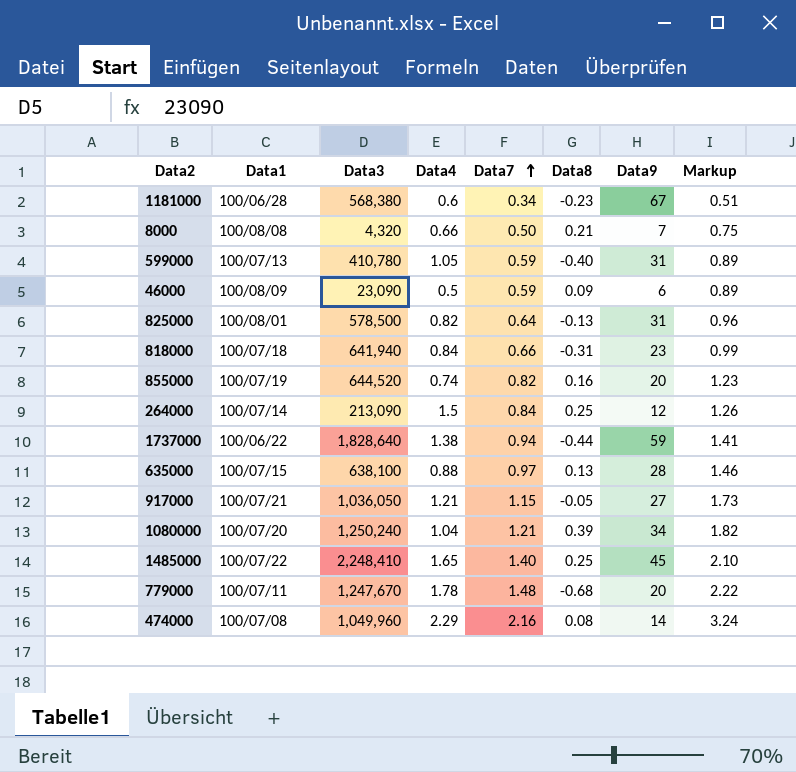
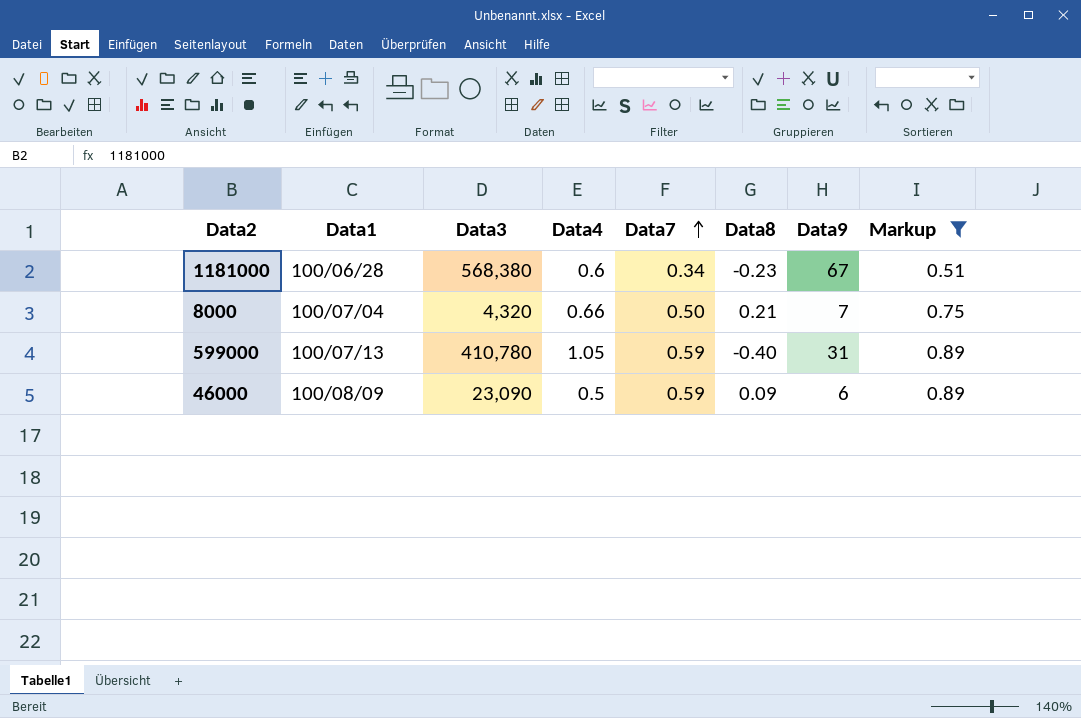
filter: none -> Markup <= 0.89
8000 | Data1: 100/08/08 -> 100/07/04

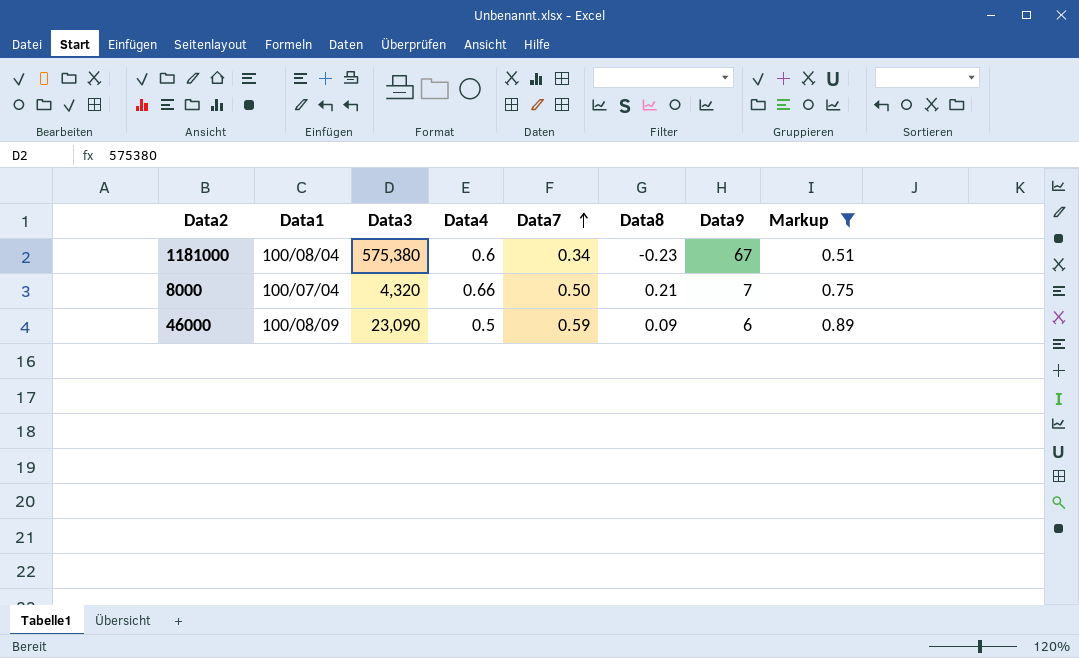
row 599000: 100/07/13 | 410,780 | 1.05 | 0.59 | -0.40 | 31 | 0.89 -> none
1181000 | Data1: 100/06/28 -> 100/08/04
1181000 | Data3: 568,380 -> 575,380

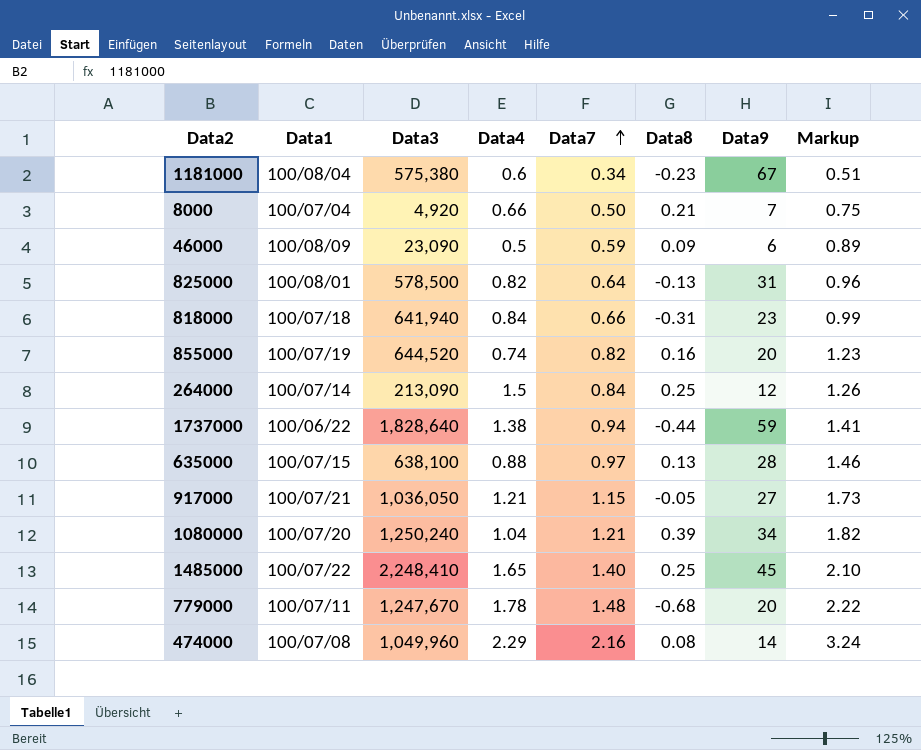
filter: Markup <= 0.89 -> none
8000 | Data3: 4,320 -> 4,920

